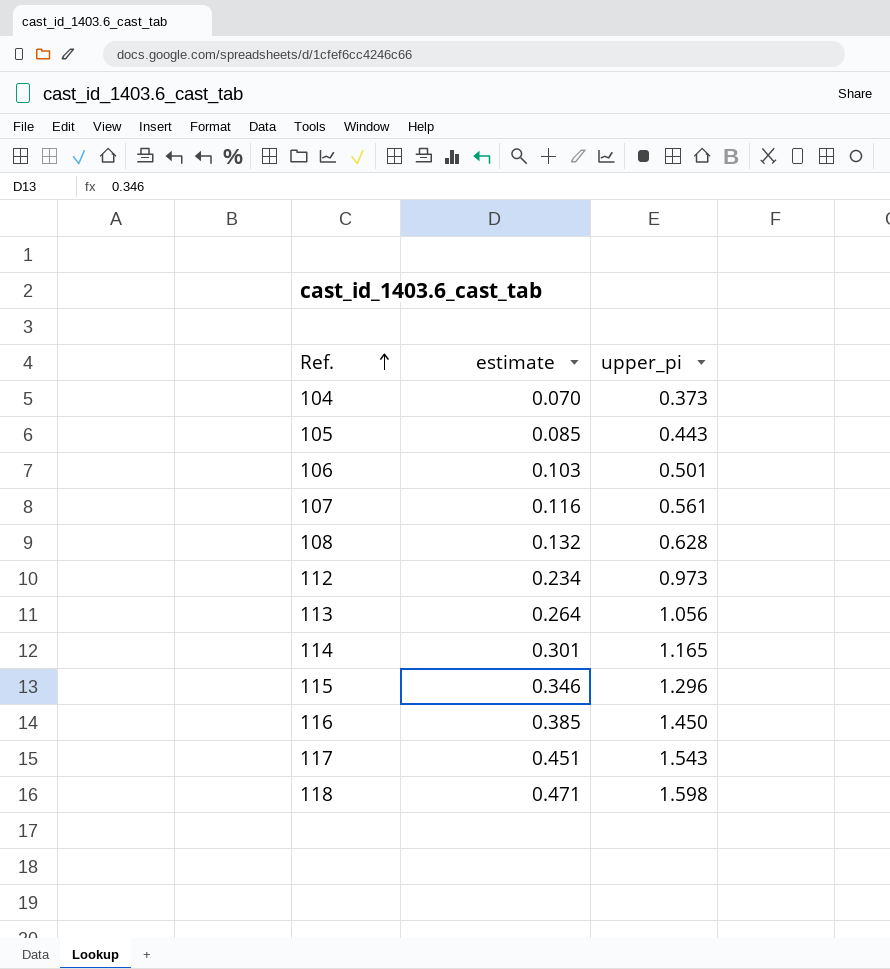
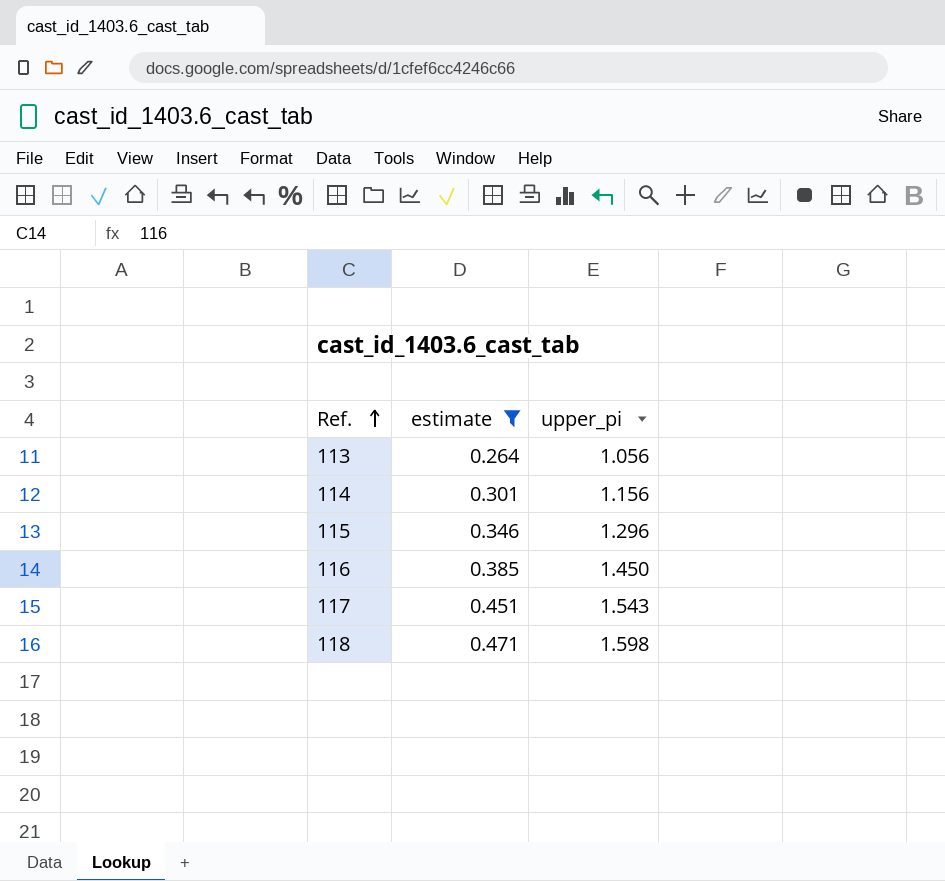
filter: none -> estimate >= 0.264
114 | upper_pi: 1.165 -> 1.156

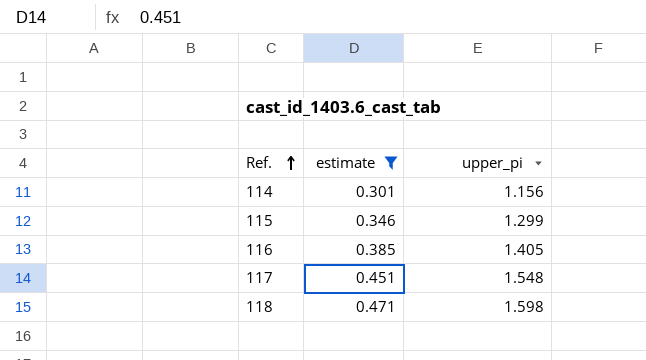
row 113: 0.264 | 1.056 -> none
115 | upper_pi: 1.296 -> 1.299
116 | upper_pi: 1.450 -> 1.405
117 | upper_pi: 1.543 -> 1.548

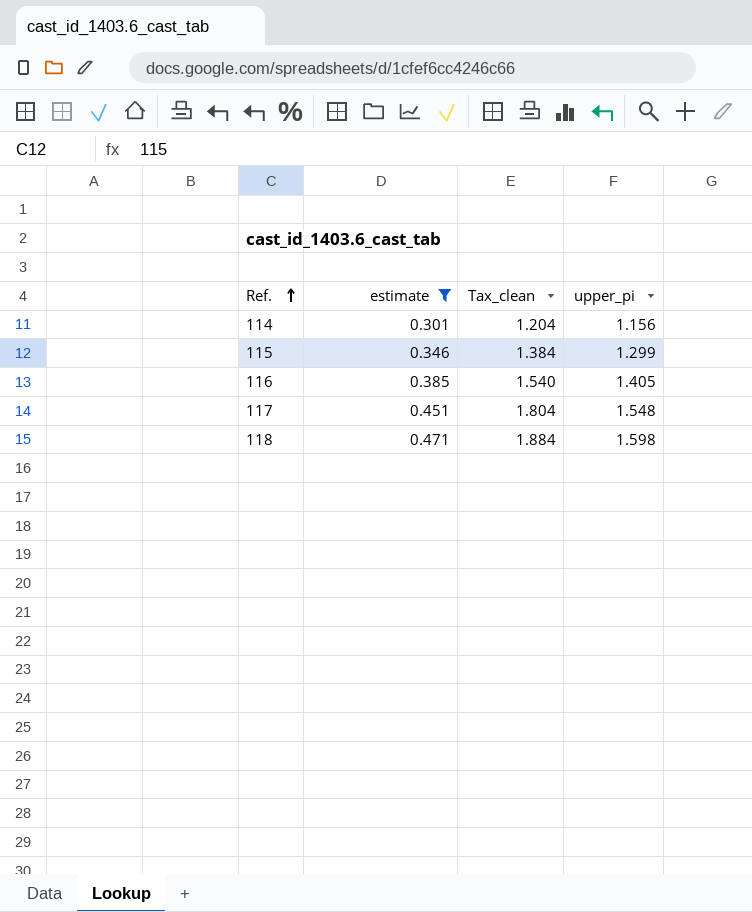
column Tax_clean | formula: none -> [estimate] * 4

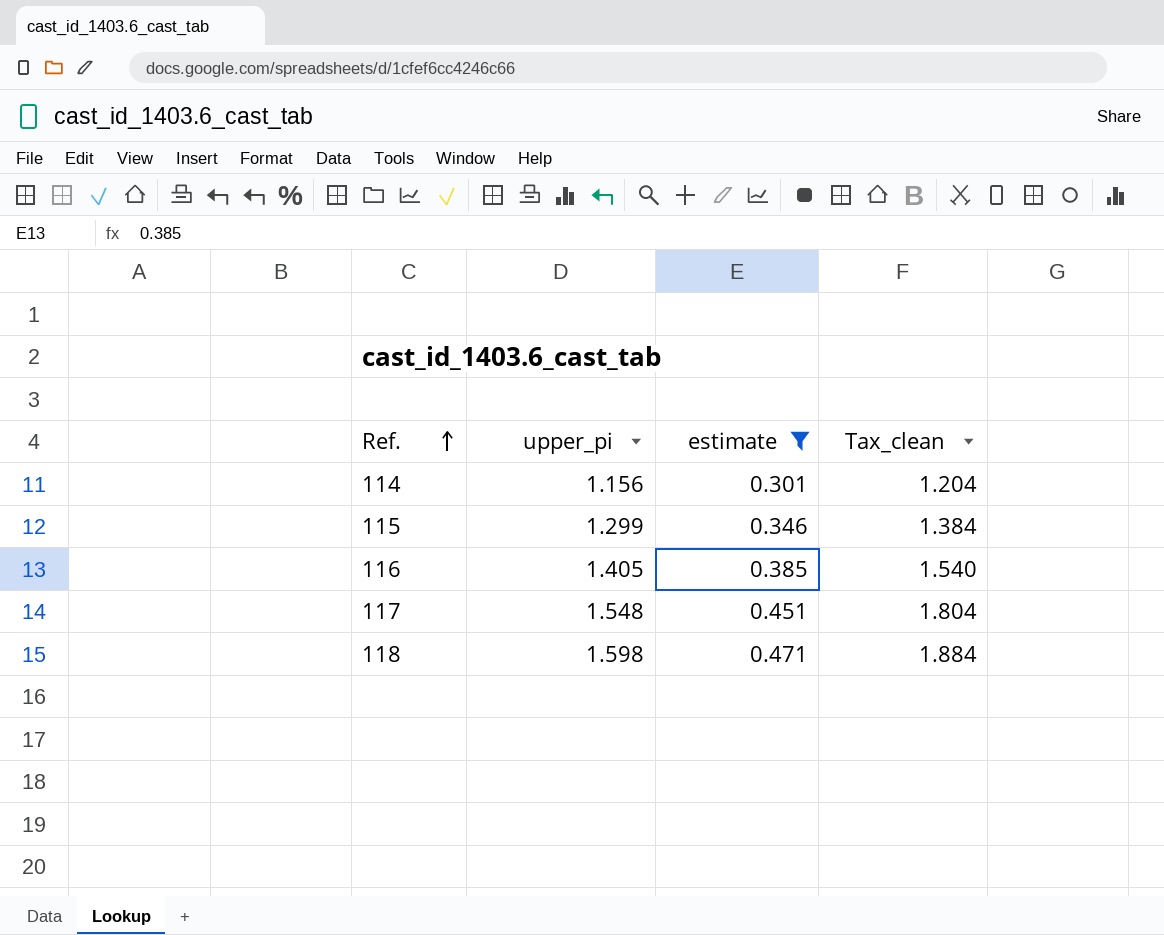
column upper_pi | position: 4 -> 2

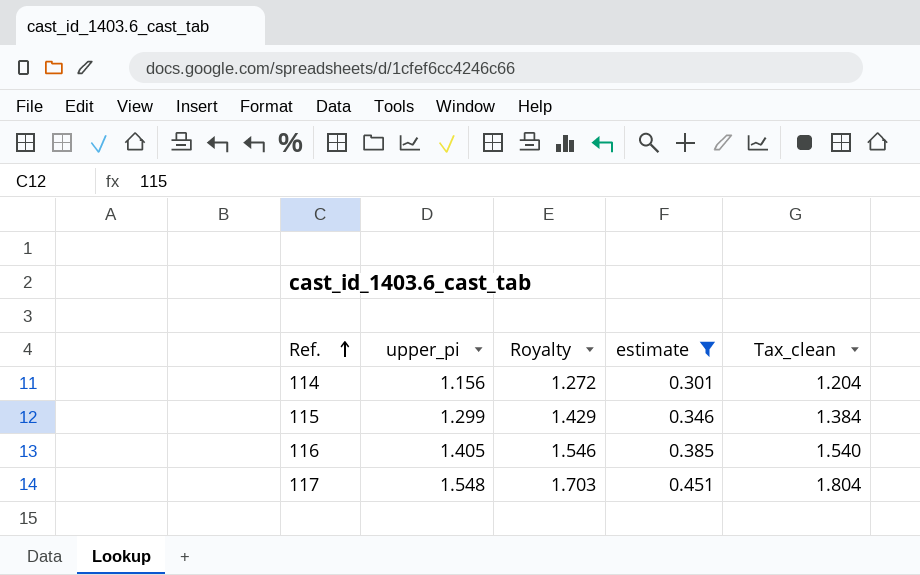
column Royalty | formula: none -> [upper_pi] * 1.1
row 118: 1.598 | 0.471 | 1.884 -> none

